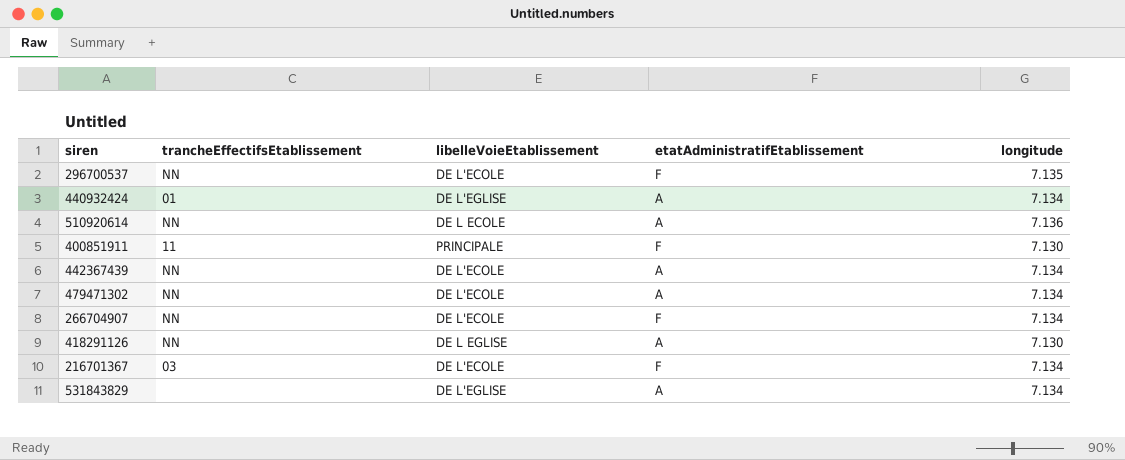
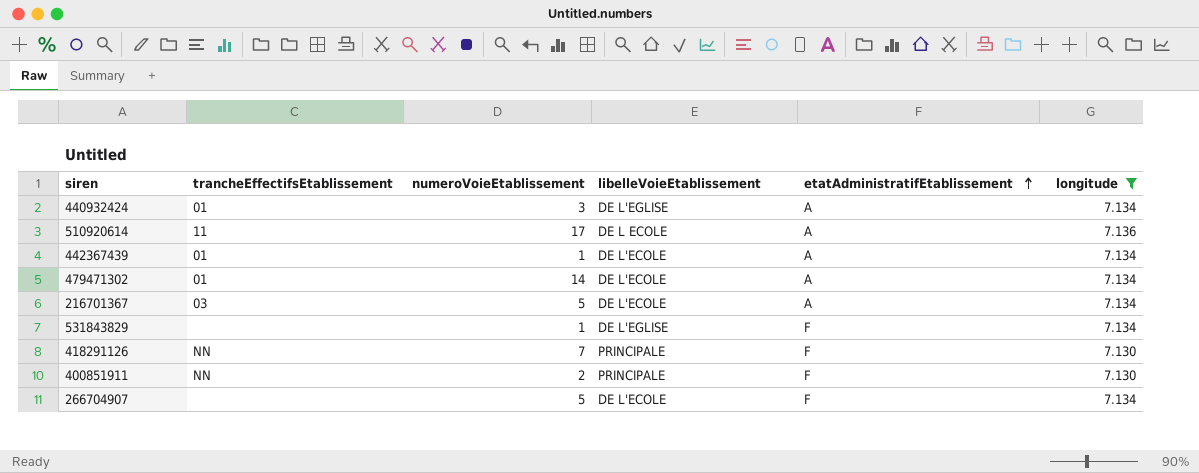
filter: none -> longitude != 7.135
row order: none -> etatAdministratifEtablissement ascending
column numeroVoieEtablissement | position: none -> 3
510920614 | trancheEffectifsEtablissement: NN -> 11
442367439 | trancheEffectifsEtablissement: NN -> 01
479471302 | trancheEffectifsEtablissement: NN -> 01
216701367 | etatAdministratifEtablissement: F -> A
531843829 | etatAdministratifEtablissement: A -> F
418291126 | libelleVoieEtablissement: DE L EGLISE -> PRINCIPALE
418291126 | etatAdministratifEtablissement: A -> F
400851911 | trancheEffectifsEtablissement: 11 -> NN
266704907 | trancheEffectifsEtablissement: NN -> none

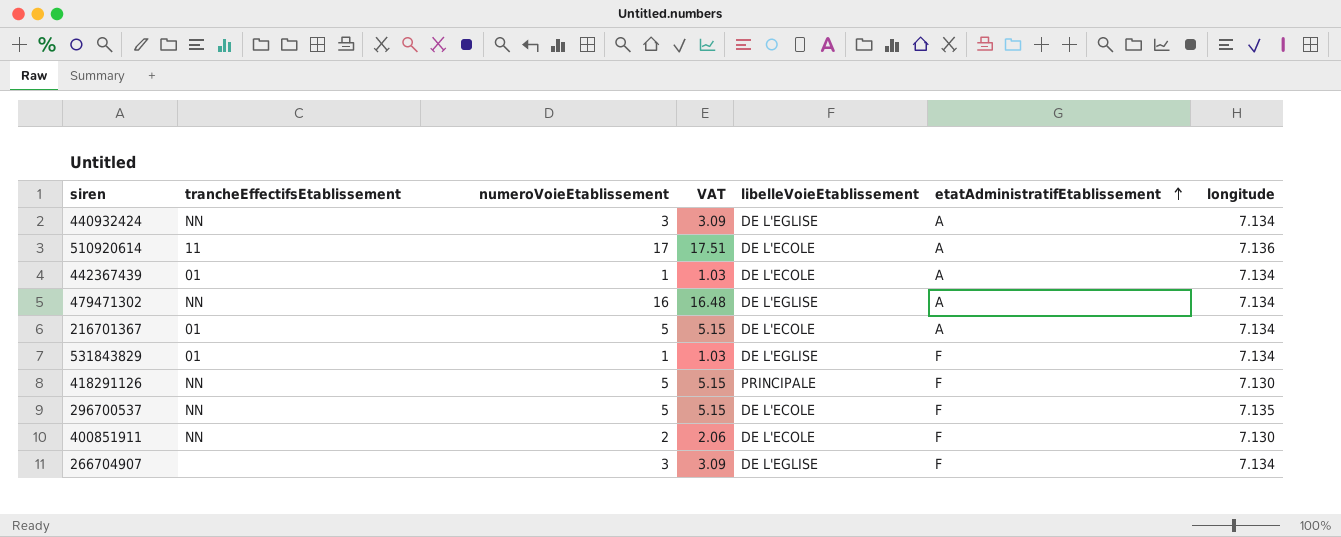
filter: longitude != 7.135 -> none
column VAT | formula: none -> [numeroVoieEtablissement] * 1.03
440932424 | trancheEffectifsEtablissement: 01 -> NN
510920614 | libelleVoieEtablissement: DE L ECOLE -> DE L'ECOLE
479471302 | trancheEffectifsEtablissement: 01 -> NN
479471302 | numeroVoieEtablissement: 14 -> 16
479471302 | libelleVoieEtablissement: DE L'ECOLE -> DE L'EGLISE
216701367 | trancheEffectifsEtablissement: 03 -> 01
531843829 | trancheEffectifsEtablissement: none -> 01
418291126 | numeroVoieEtablissement: 7 -> 5
400851911 | libelleVoieEtablissement: PRINCIPALE -> DE L'ECOLE
266704907 | numeroVoieEtablissement: 5 -> 3
266704907 | libelleVoieEtablissement: DE L'ECOLE -> DE L'EGLISE

